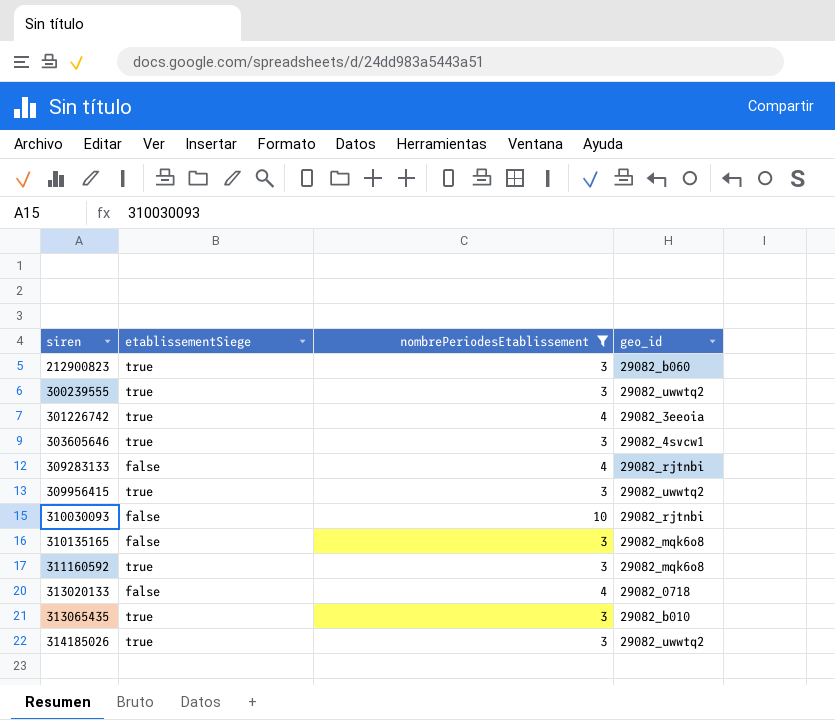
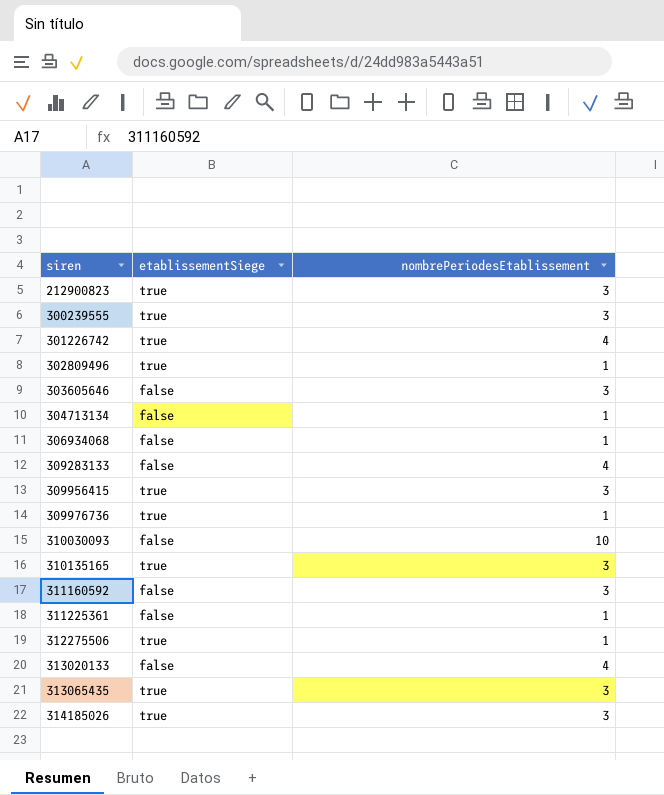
filter: nombrePeriodesEtablissement != 1 -> none
column geo_id | position: 4 -> none
303605646 | etablissementSiege: true -> false
310135165 | etablissementSiege: false -> true
311160592 | etablissementSiege: true -> false

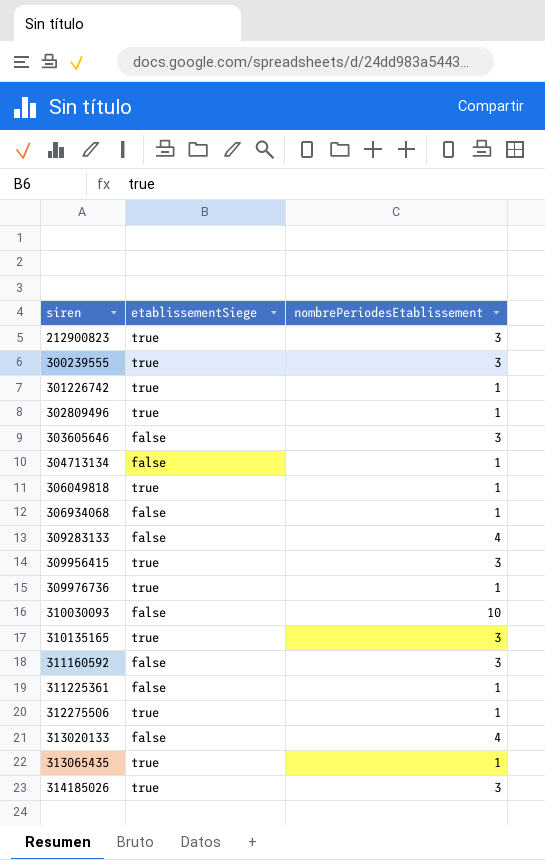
301226742 | nombrePeriodesEtablissement: 4 -> 1
row 306049818: none -> true | 1
313065435 | nombrePeriodesEtablissement: 3 -> 1

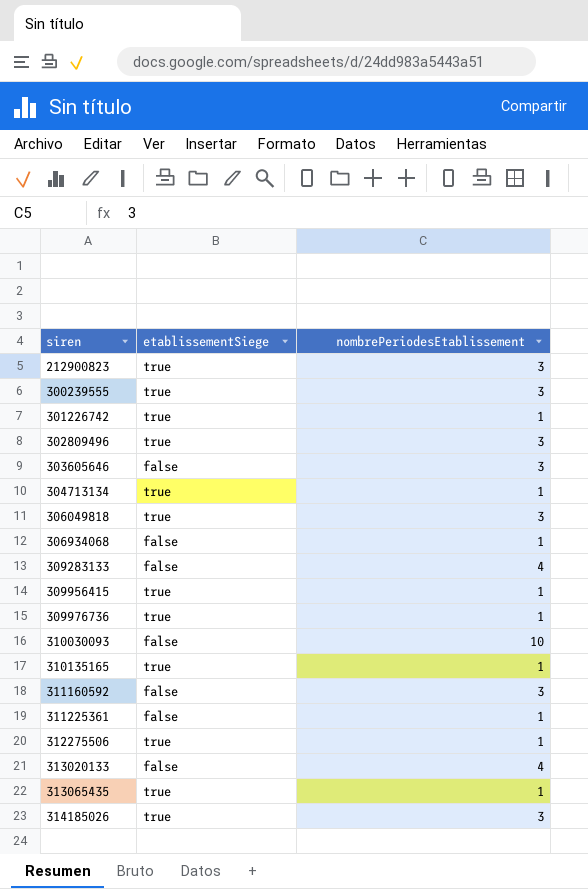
302809496 | nombrePeriodesEtablissement: 1 -> 3
304713134 | etablissementSiege: false -> true
306049818 | nombrePeriodesEtablissement: 1 -> 3
309956415 | nombrePeriodesEtablissement: 3 -> 1
310135165 | nombrePeriodesEtablissement: 3 -> 1

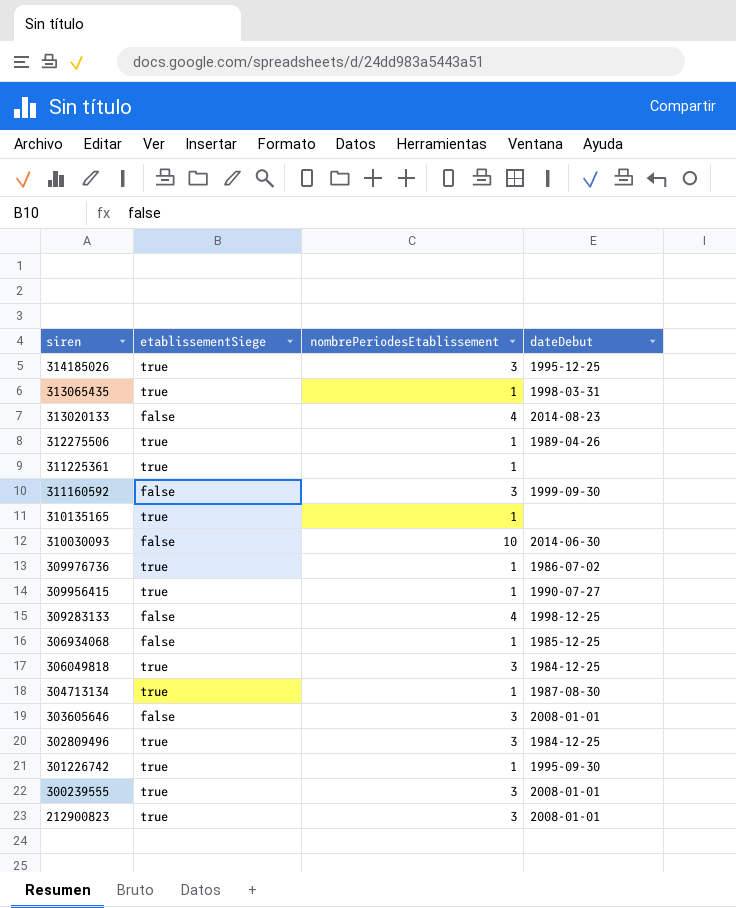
row order: siren ascending -> siren descending
column dateDebut | position: none -> 4
311225361 | etablissementSiege: false -> true

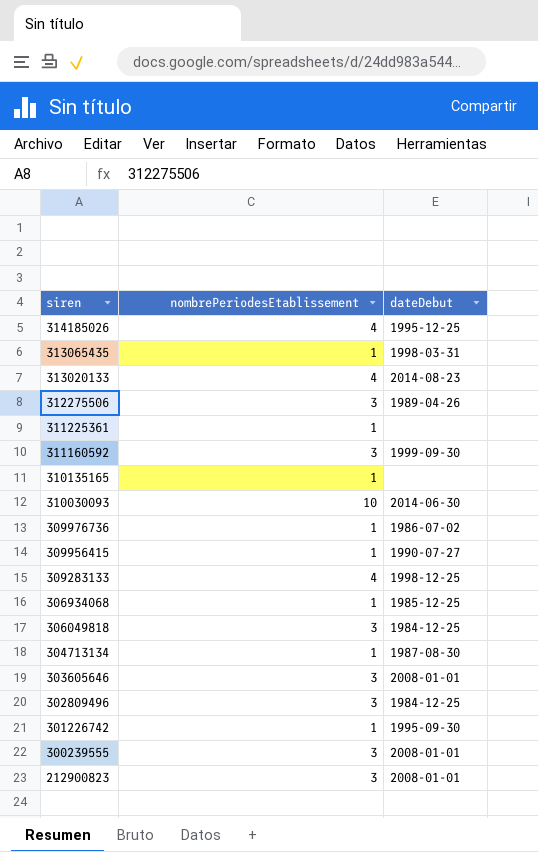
column etablissementSiege | position: 2 -> none
314185026 | nombrePeriodesEtablissement: 3 -> 4
312275506 | nombrePeriodesEtablissement: 1 -> 3

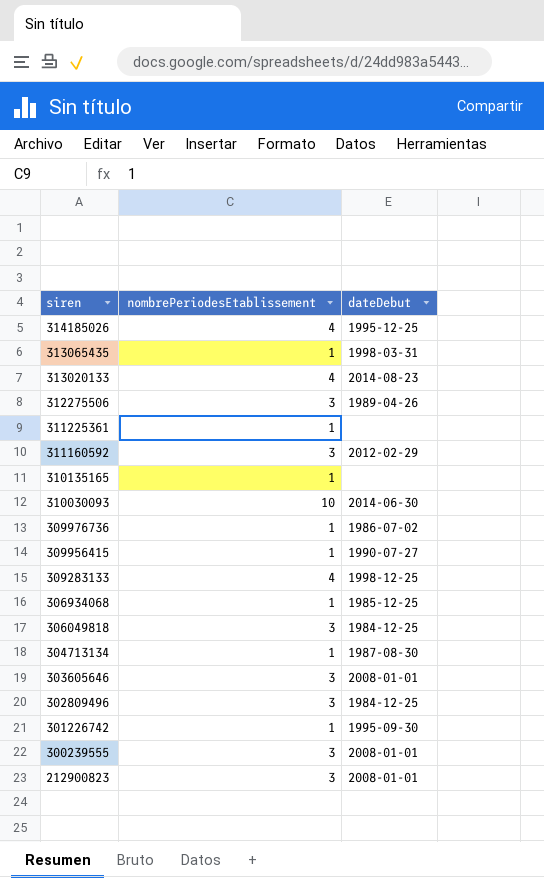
311160592 | dateDebut: 1999-09-30 -> 2012-02-29

